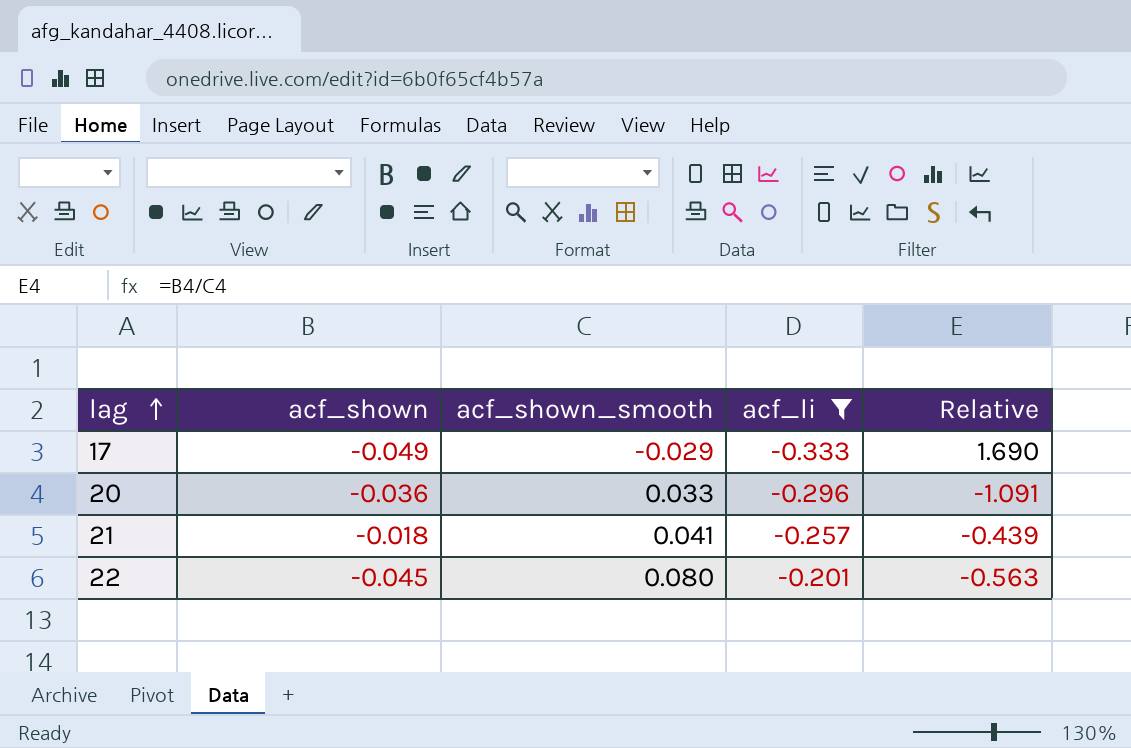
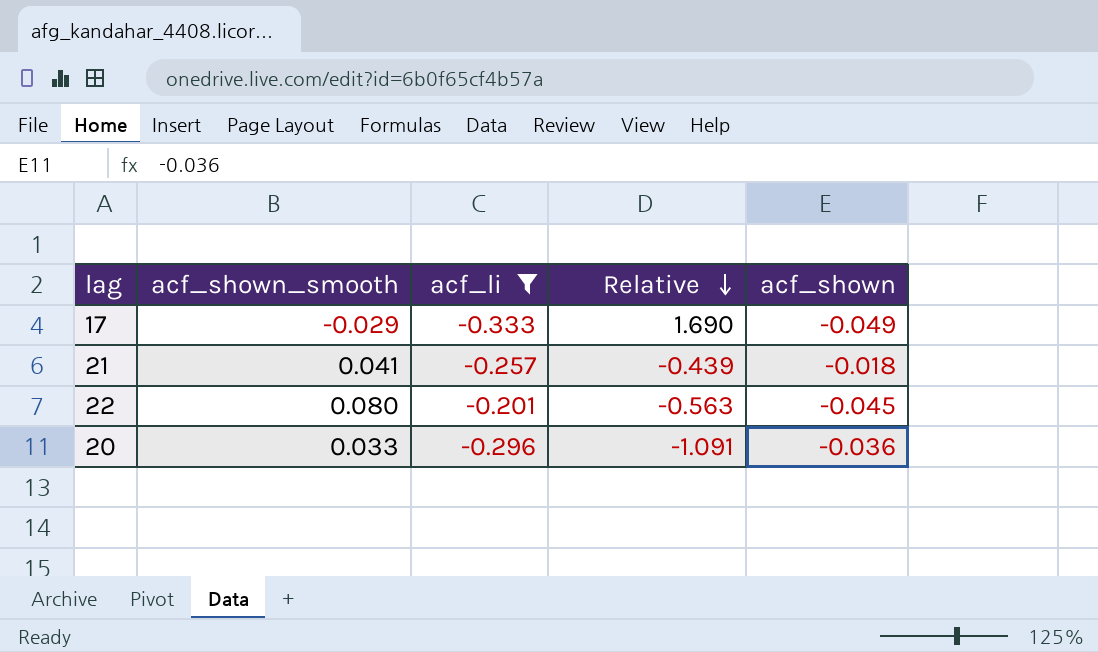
row order: lag ascending -> Relative descending
column acf_shown | position: 2 -> 5

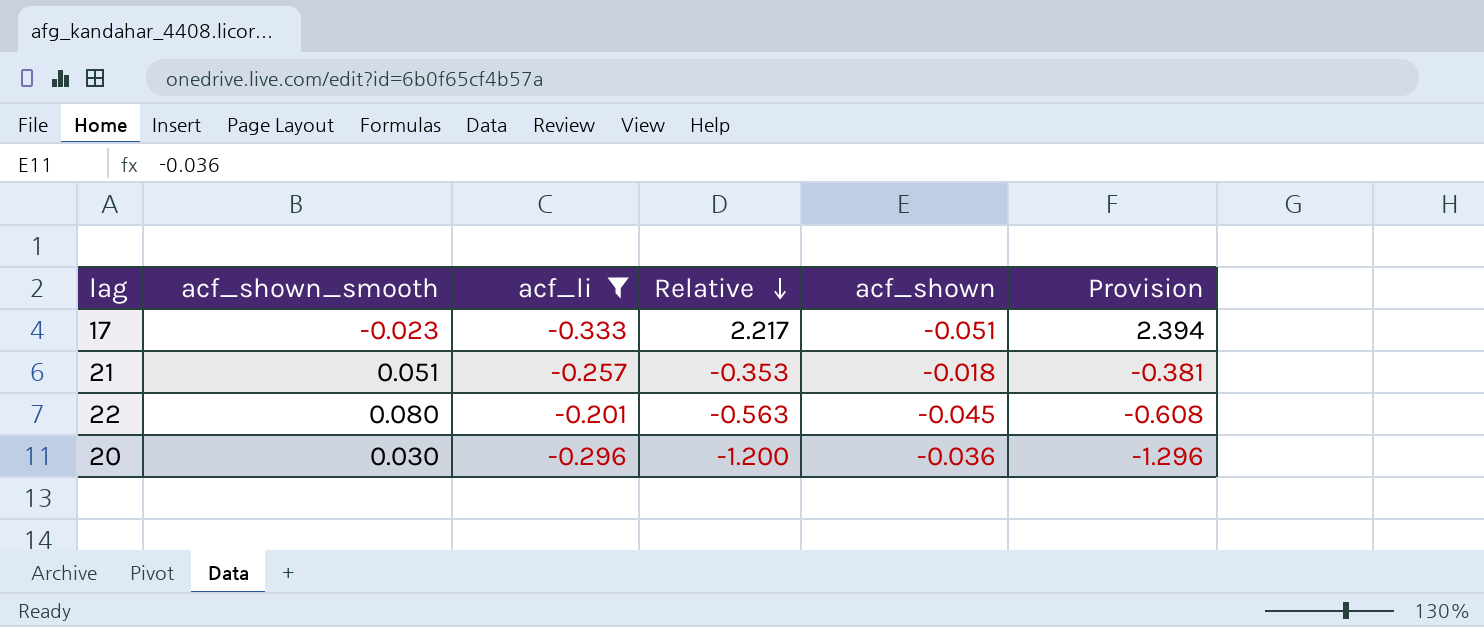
column Provision | formula: none -> [Relative] * 1.08
17 | acf_shown_smooth: -0.029 -> -0.023
17 | Relative: 1.690 -> 2.217
17 | acf_shown: -0.049 -> -0.051
21 | acf_shown_smooth: 0.041 -> 0.051
21 | Relative: -0.439 -> -0.353
20 | acf_shown_smooth: 0.033 -> 0.030
20 | Relative: -1.091 -> -1.200

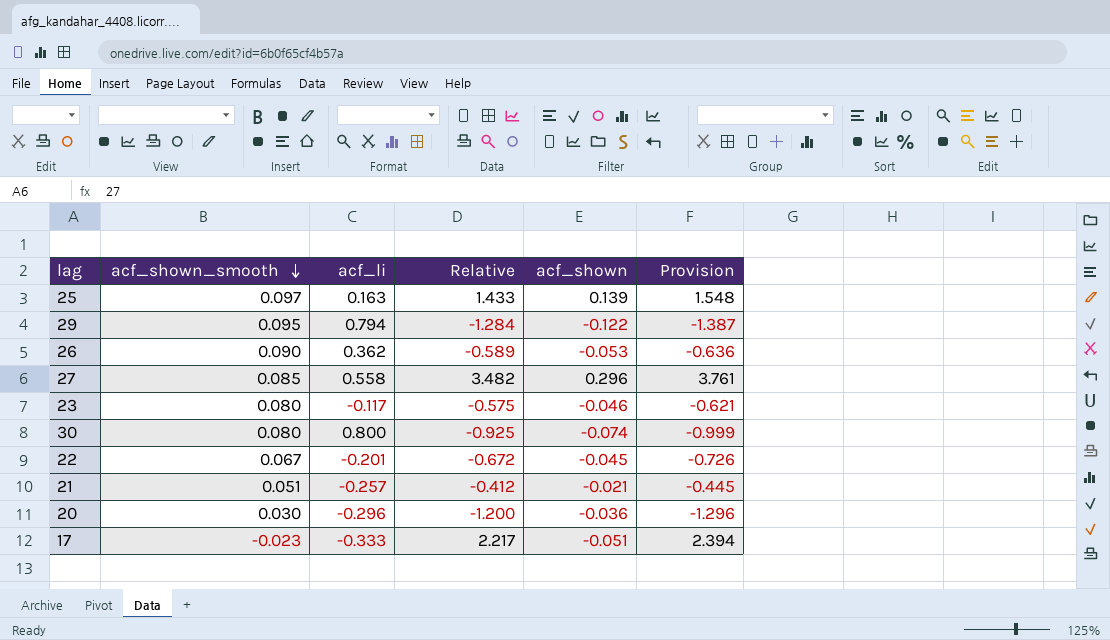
filter: acf_li <= -0.201 -> none
row order: Relative descending -> acf_shown_smooth descending
22 | acf_shown_smooth: 0.080 -> 0.067
22 | Relative: -0.563 -> -0.672
22 | Provision: -0.608 -> -0.726
21 | Relative: -0.353 -> -0.412
21 | acf_shown: -0.018 -> -0.021
21 | Provision: -0.381 -> -0.445

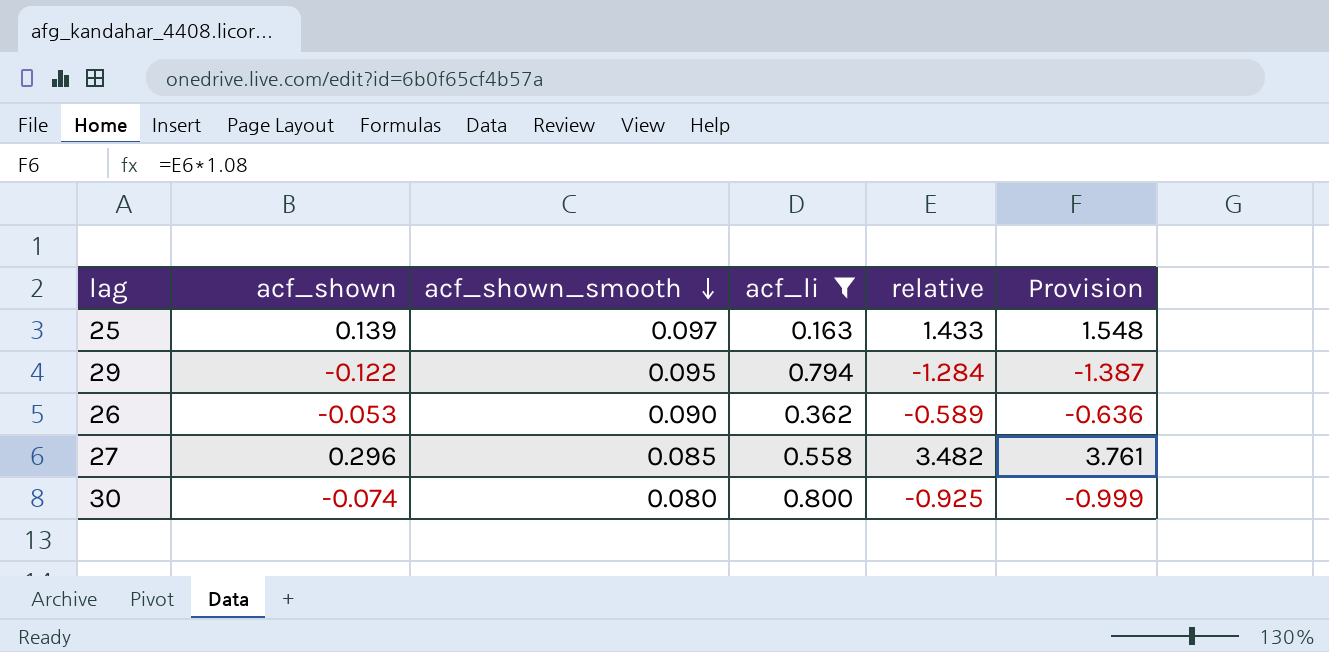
filter: none -> acf_li >= 0.163
column acf_shown | position: 5 -> 2
column name: Relative -> relative

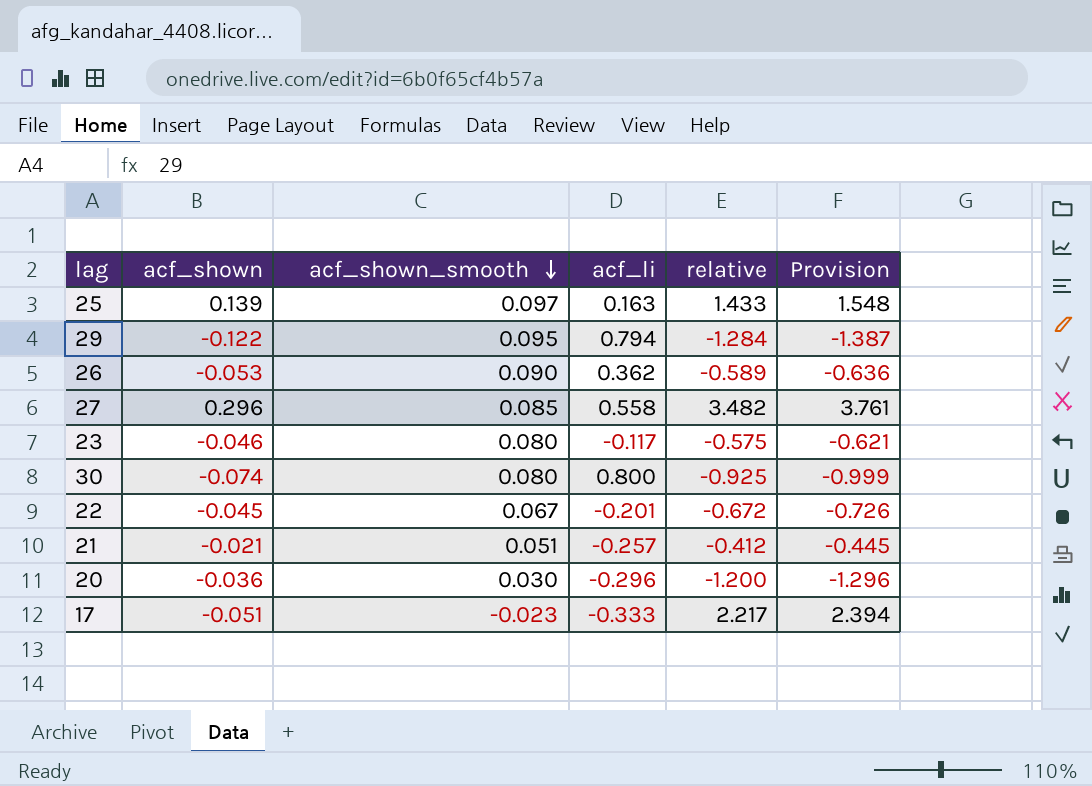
filter: acf_li >= 0.163 -> none

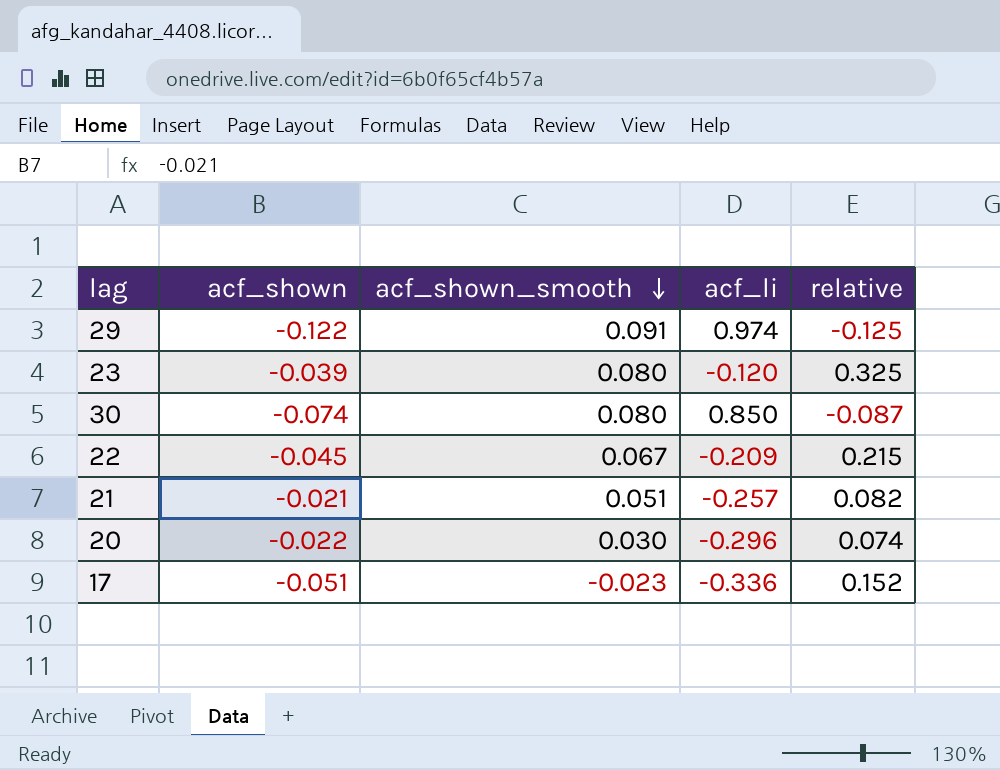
column Provision | formula: [relative] * 1.08 -> none
column relative | formula: [acf_shown] / [acf_shown_smooth] -> [acf_shown] / [acf_li]
row 25: 0.139 | 0.097 | 0.163 | 1.433 | 1.548 -> none
row 26: -0.053 | 0.090 | 0.362 | -0.589 | -0.636 -> none
row 27: 0.296 | 0.085 | 0.558 | 3.482 | 3.761 -> none
29 | acf_shown_smooth: 0.095 -> 0.091
29 | acf_li: 0.794 -> 0.974
23 | acf_shown: -0.046 -> -0.039
23 | acf_li: -0.117 -> -0.120
30 | acf_li: 0.800 -> 0.850
22 | acf_li: -0.201 -> -0.209
20 | acf_shown: -0.036 -> -0.022
17 | acf_li: -0.333 -> -0.336

